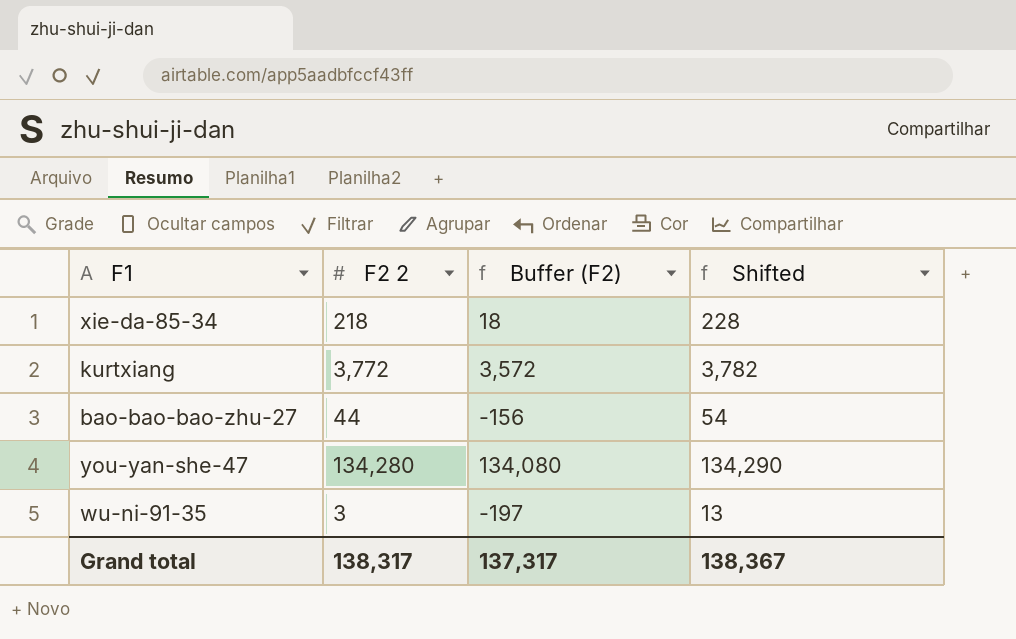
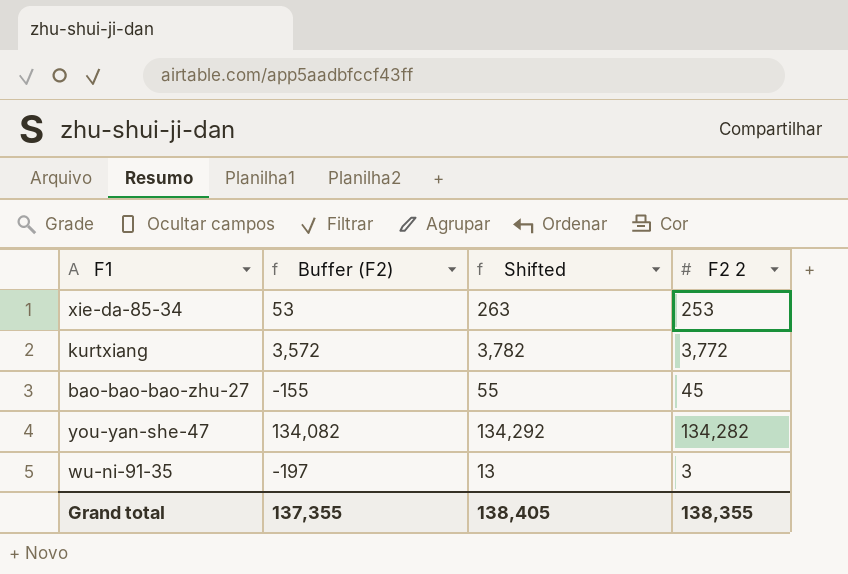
column F2 2 | position: 2 -> 4
xie-da-85-34 | Buffer (F2): 18 -> 53
xie-da-85-34 | Shifted: 228 -> 263
xie-da-85-34 | F2 2: 218 -> 253
bao-bao-bao-zhu-27 | Buffer (F2): -156 -> -155
bao-bao-bao-zhu-27 | Shifted: 54 -> 55
bao-bao-bao-zhu-27 | F2 2: 44 -> 45
you-yan-she-47 | Buffer (F2): 134,080 -> 134,082
you-yan-she-47 | Shifted: 134,290 -> 134,292
you-yan-she-47 | F2 2: 134,280 -> 134,282
Grand total | Buffer (F2): 137,317 -> 137,355
Grand total | Shifted: 138,367 -> 138,405
Grand total | F2 2: 138,317 -> 138,355

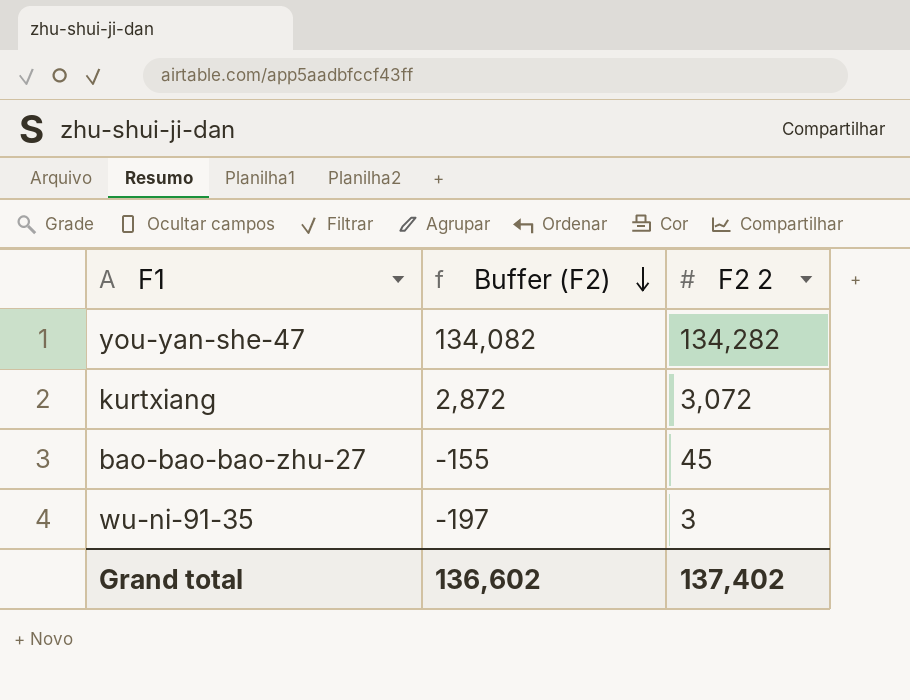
row order: none -> Buffer (F2) descending
column Shifted | formula: [F2 2] + 10 -> none
row xie-da-85-34: 53 | 263 | 253 -> none
kurtxiang | Buffer (F2): 3,572 -> 2,872
kurtxiang | F2 2: 3,772 -> 3,072
Grand total | Buffer (F2): 137,355 -> 136,602
Grand total | F2 2: 138,355 -> 137,402

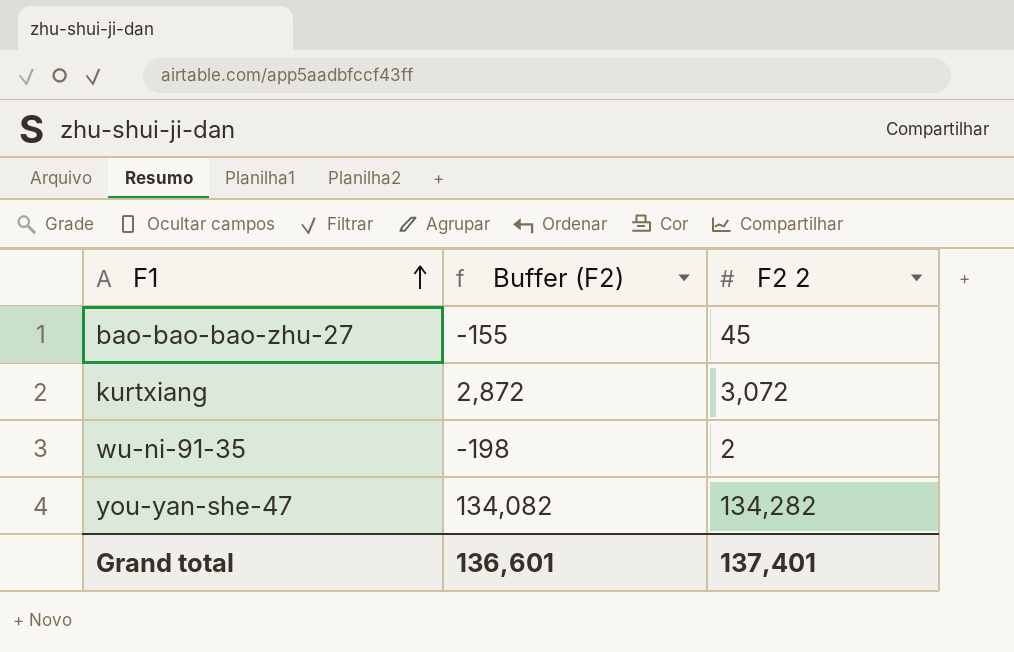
row order: Buffer (F2) descending -> F1 ascending
wu-ni-91-35 | Buffer (F2): -197 -> -198
wu-ni-91-35 | F2 2: 3 -> 2
Grand total | Buffer (F2): 136,602 -> 136,601
Grand total | F2 2: 137,402 -> 137,401

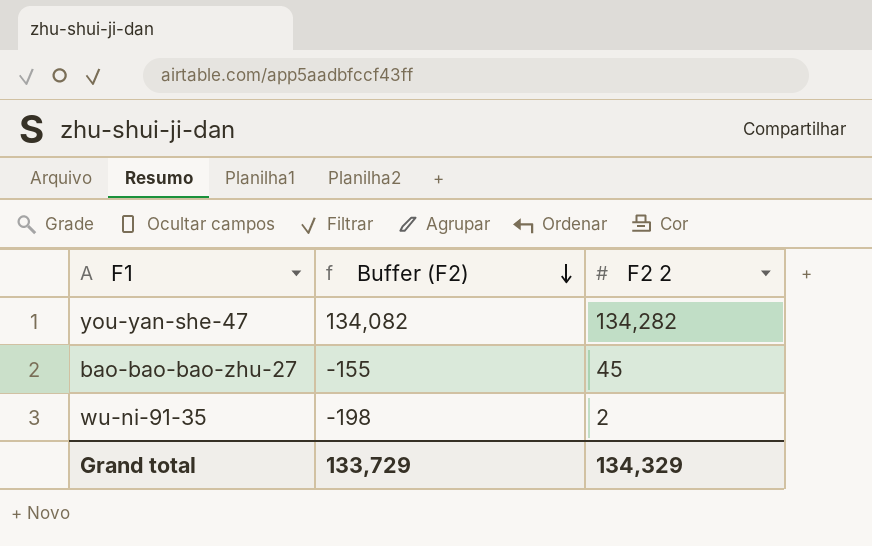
row order: F1 ascending -> Buffer (F2) descending
row kurtxiang: 2,872 | 3,072 -> none
Grand total | Buffer (F2): 136,601 -> 133,729
Grand total | F2 2: 137,401 -> 134,329

